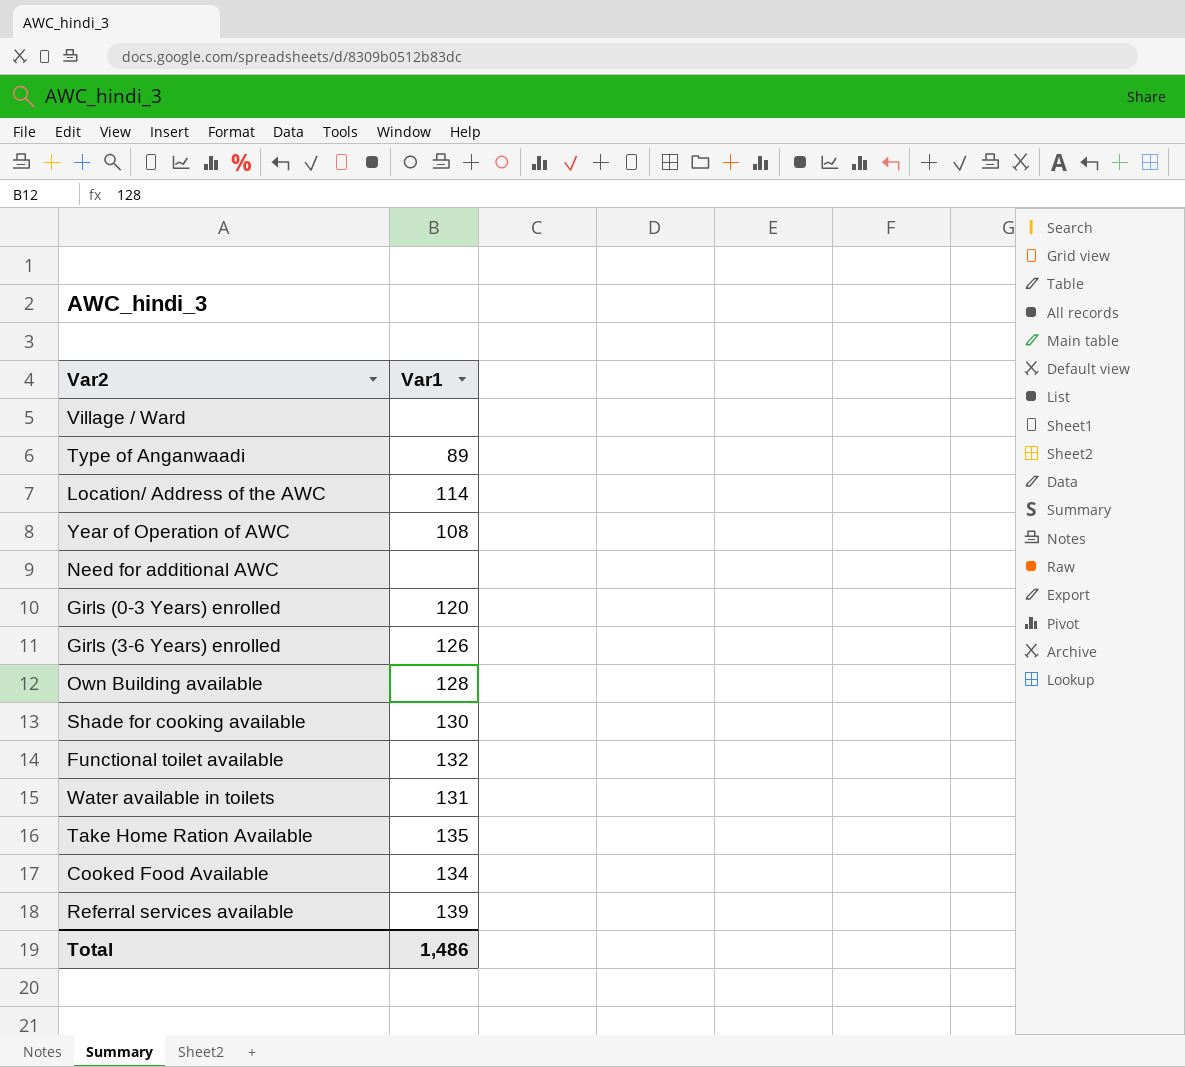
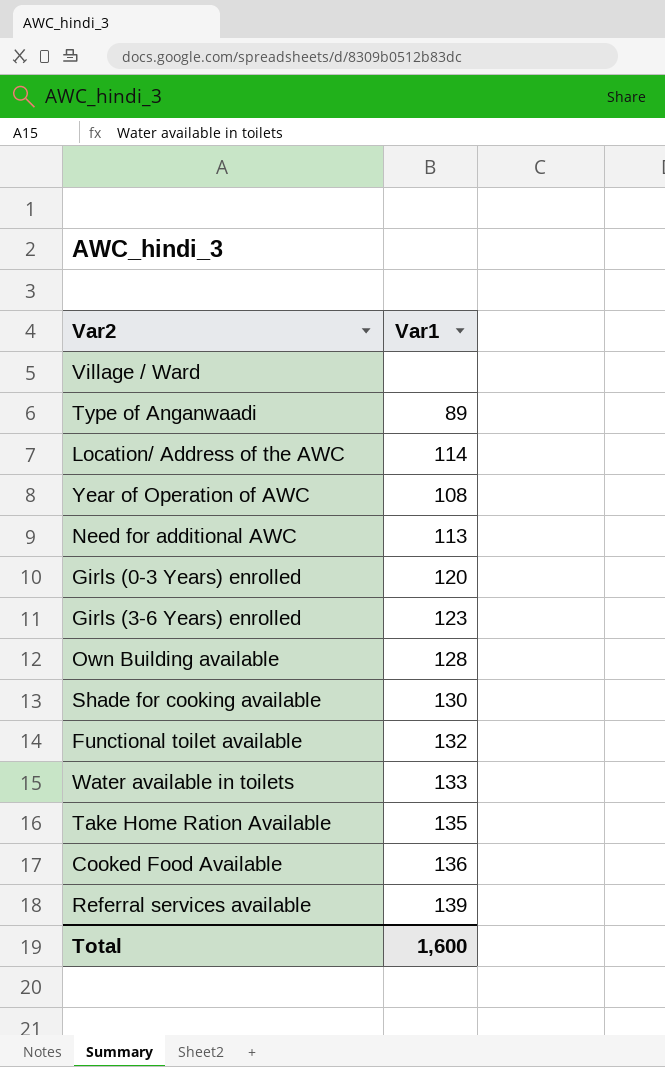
Need for additional AWC | Var1: none -> 113
Girls (3-6 Years) enrolled | Var1: 126 -> 123
Water available in toilets | Var1: 131 -> 133
Cooked Food Available | Var1: 134 -> 136
Total | Var1: 1,486 -> 1,600

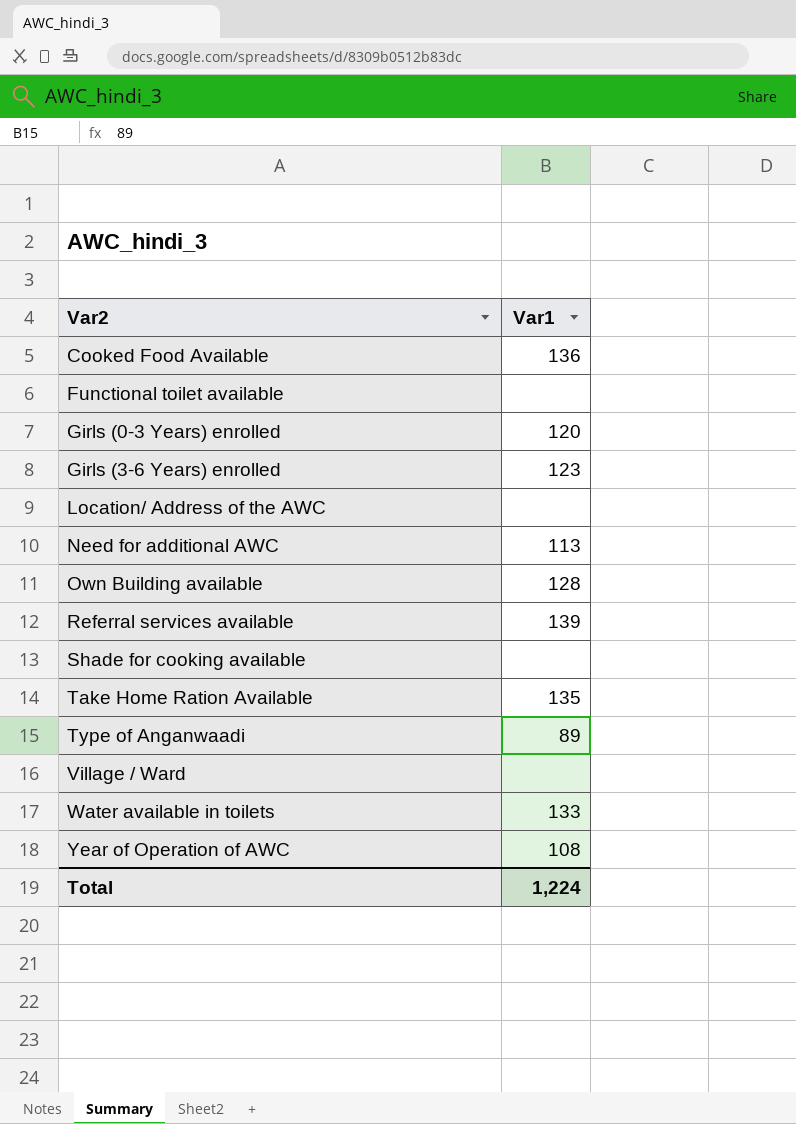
row order: none -> Var2 ascending
Functional toilet available | Var1: 132 -> none
Location/ Address of the AWC | Var1: 114 -> none
Shade for cooking available | Var1: 130 -> none
Total | Var1: 1,600 -> 1,224

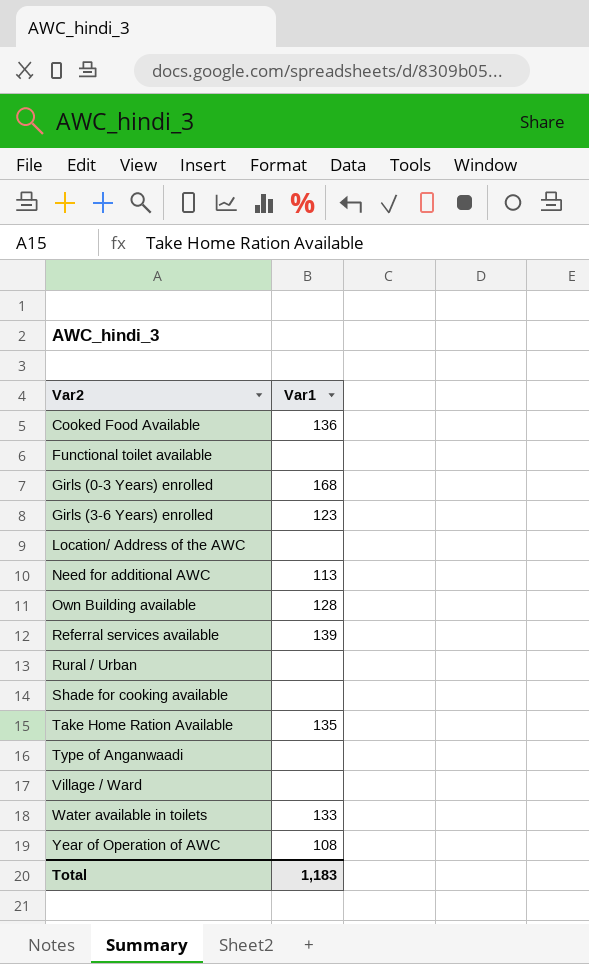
Girls (0-3 Years) enrolled | Var1: 120 -> 168
row Rural / Urban: none -> none
Type of Anganwaadi | Var1: 89 -> none
Total | Var1: 1,224 -> 1,183

